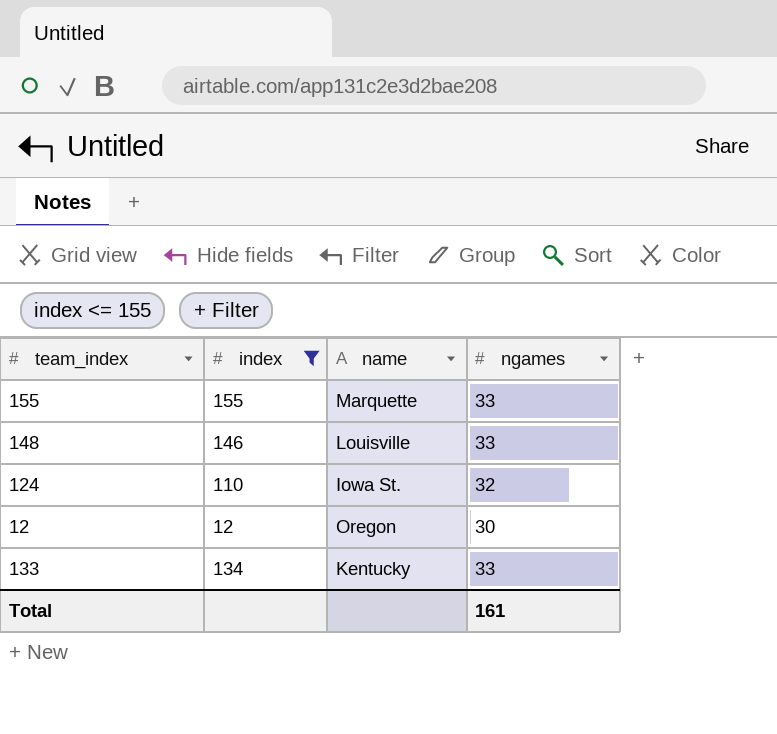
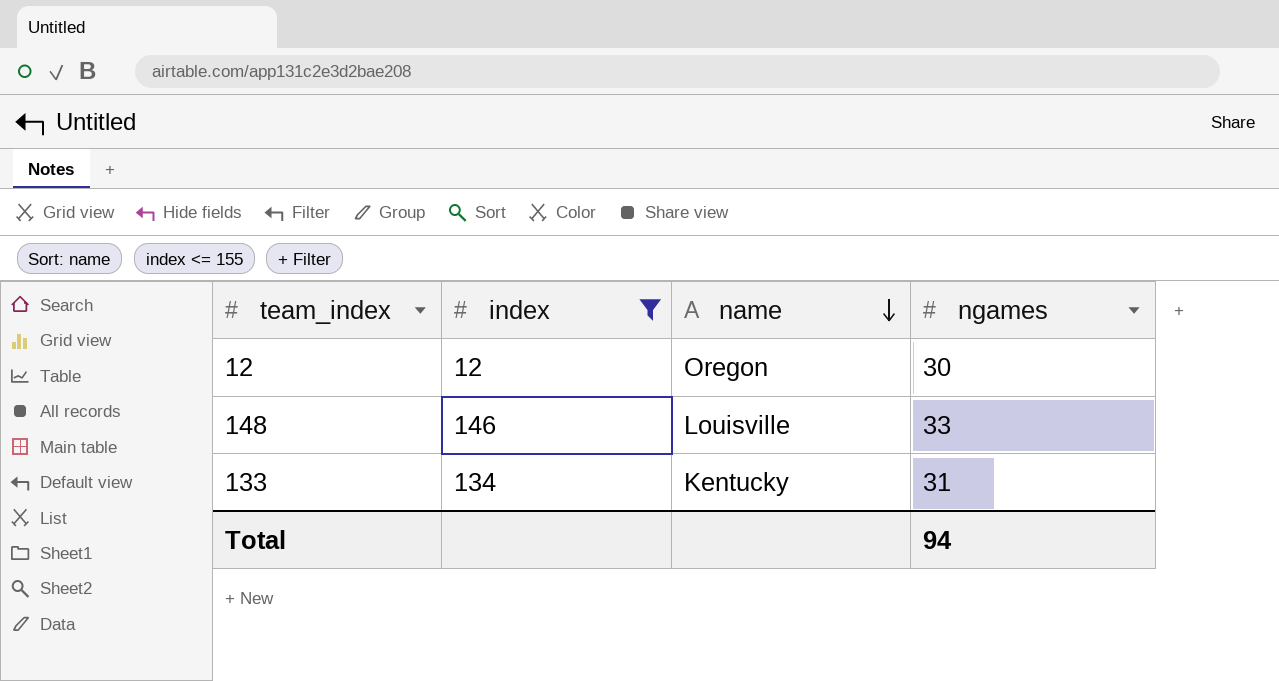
row order: none -> name descending
row 155: 155 | Marquette | 33 -> none
row 124: 110 | Iowa St. | 32 -> none
133 | ngames: 33 -> 31
Total | ngames: 161 -> 94

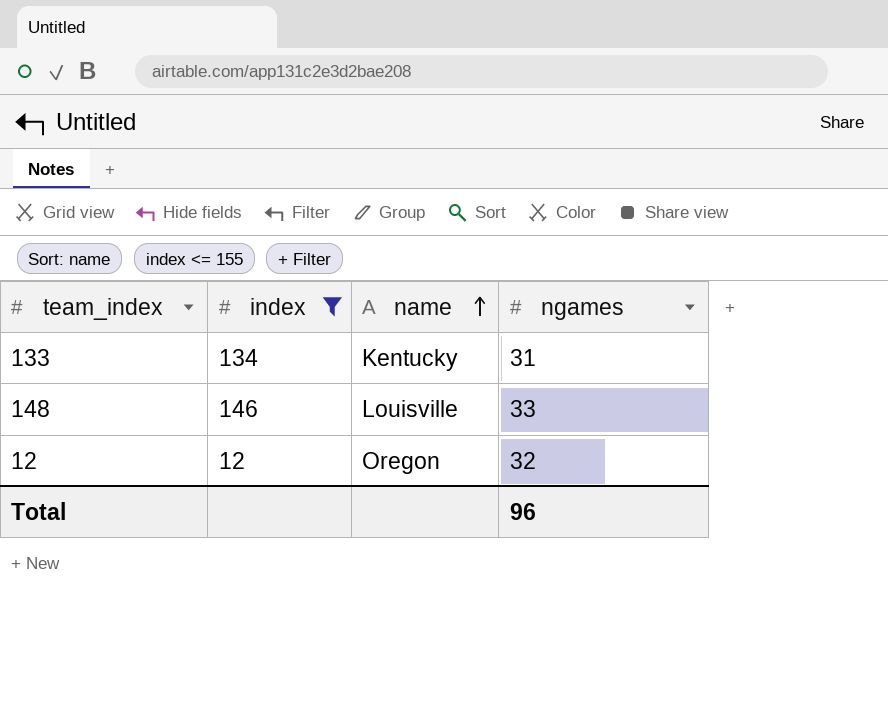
row order: name descending -> name ascending
12 | ngames: 30 -> 32
Total | ngames: 94 -> 96

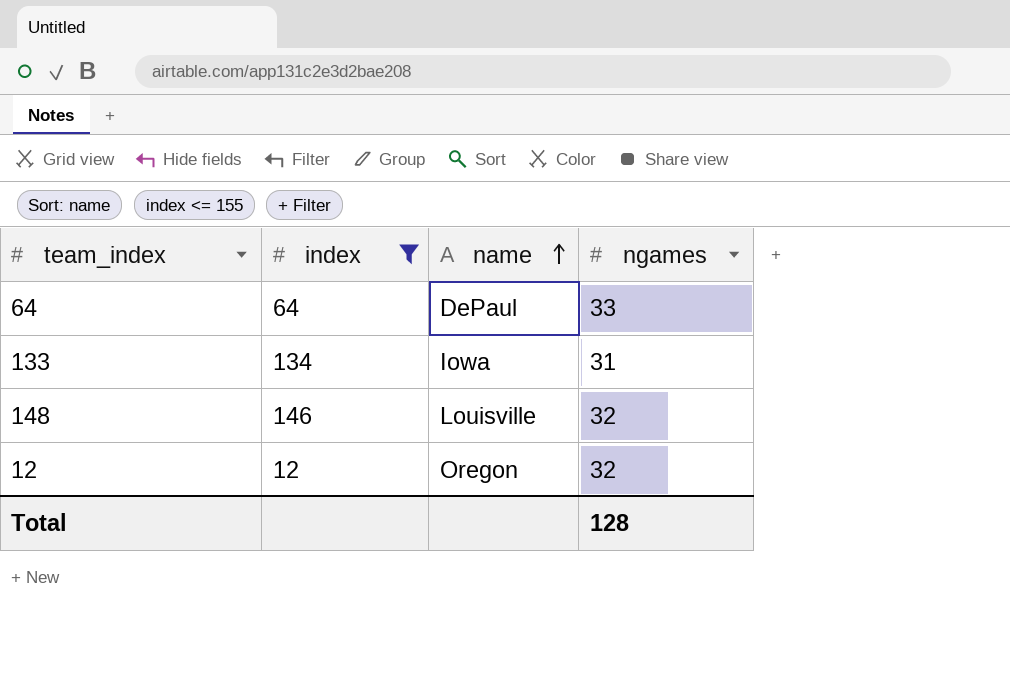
row 64: none -> 64 | DePaul | 33
133 | name: Kentucky -> Iowa
148 | ngames: 33 -> 32
Total | ngames: 96 -> 128

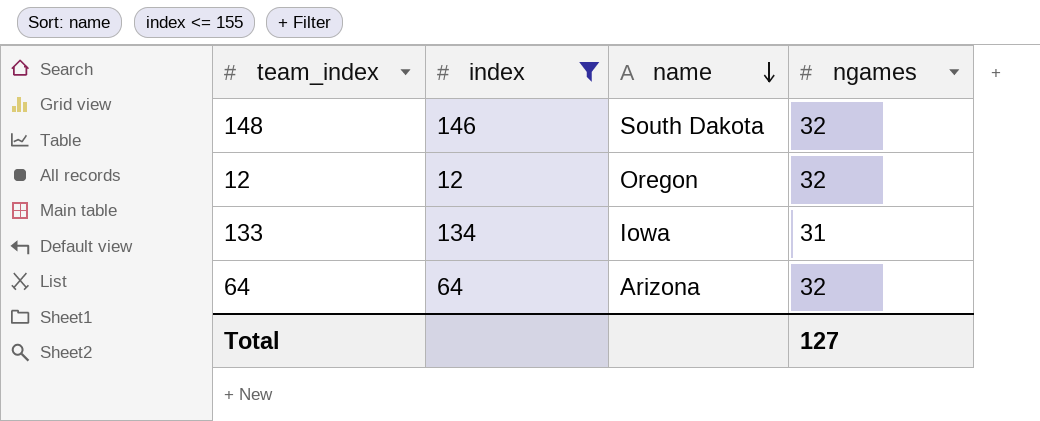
row order: name ascending -> name descending
148 | name: Louisville -> South Dakota
64 | name: DePaul -> Arizona
64 | ngames: 33 -> 32
Total | ngames: 128 -> 127

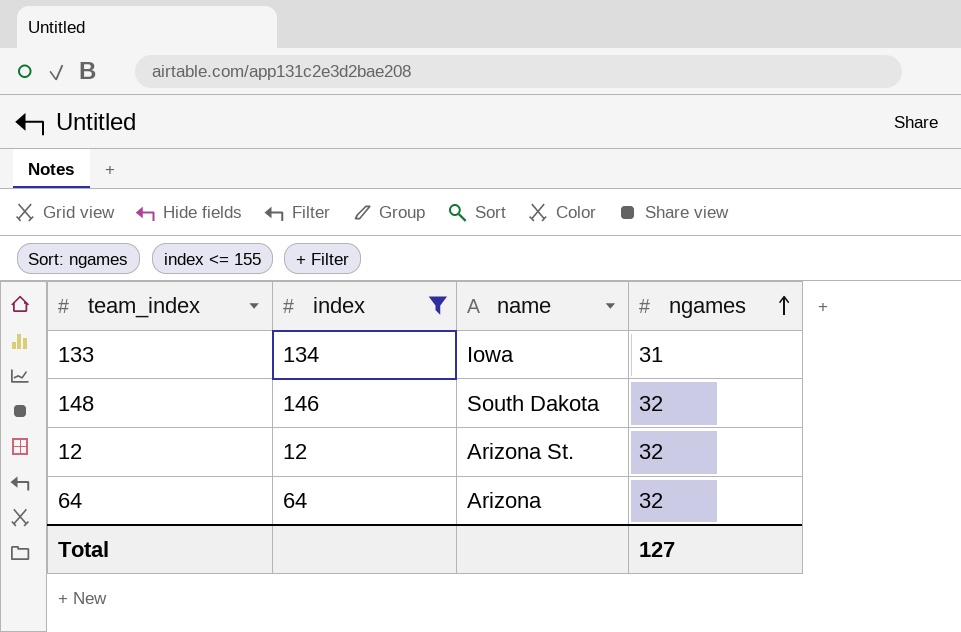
row order: name descending -> ngames ascending
12 | name: Oregon -> Arizona St.

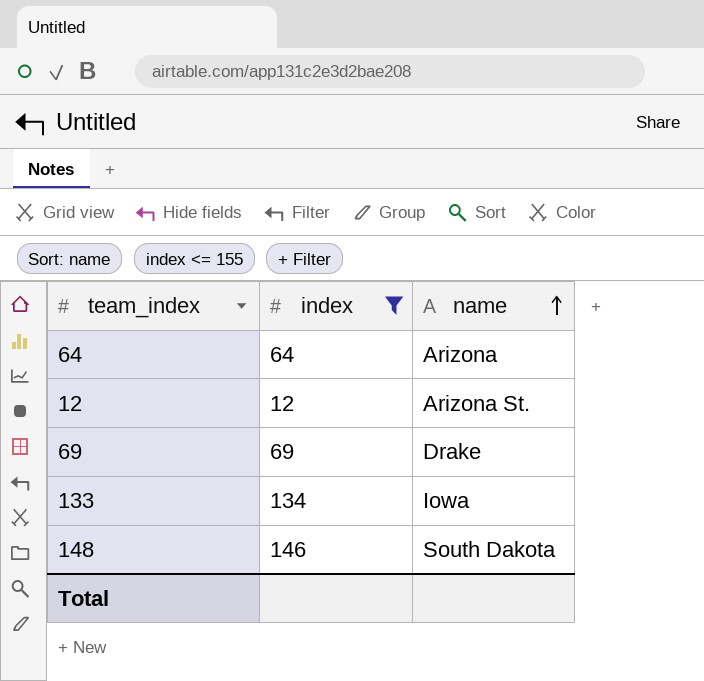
row order: ngames ascending -> name ascending
column ngames | position: 4 -> none
row 69: none -> 69 | Drake

